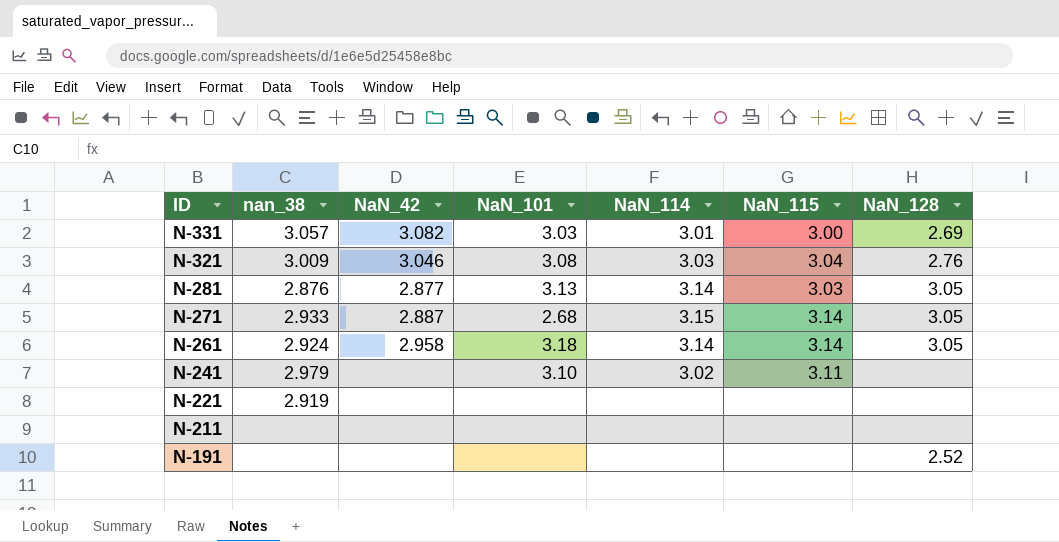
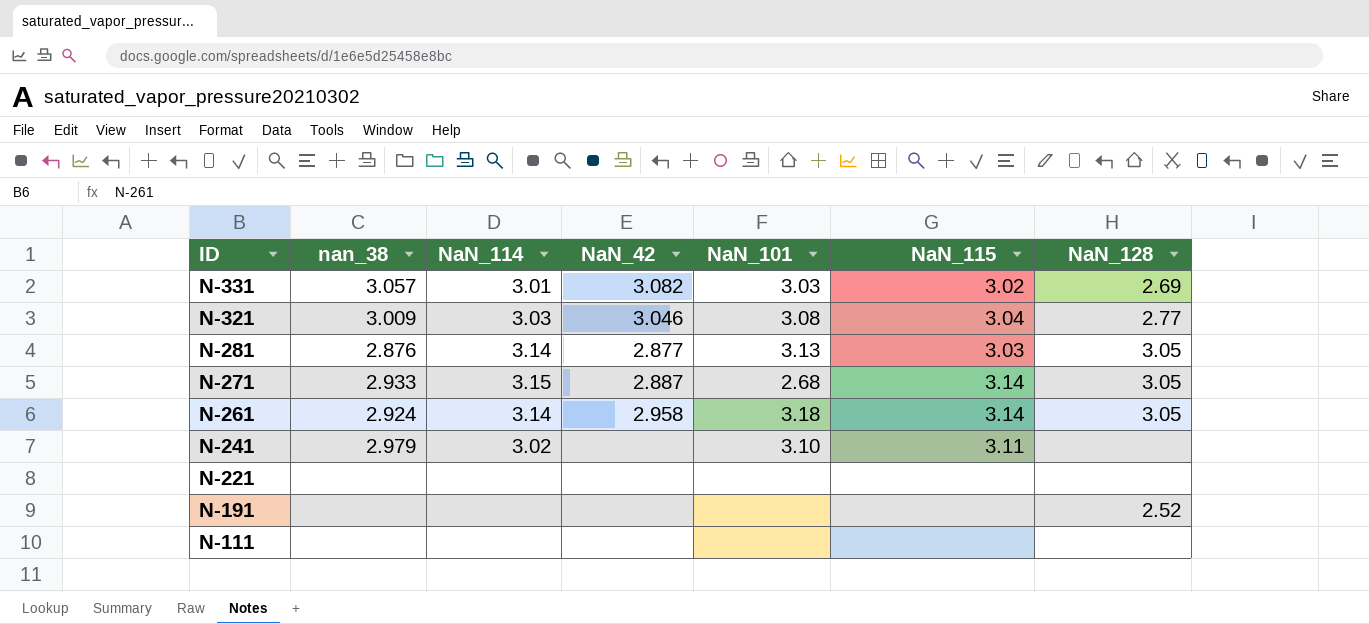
column NaN_114 | position: 5 -> 3
row N-211: none | none | none | none | none | none -> none
N-331 | NaN_115: 3.00 -> 3.02
N-321 | NaN_128: 2.76 -> 2.77
N-221 | nan_38: 2.919 -> none
row N-111: none -> none | none | none | none | none | none

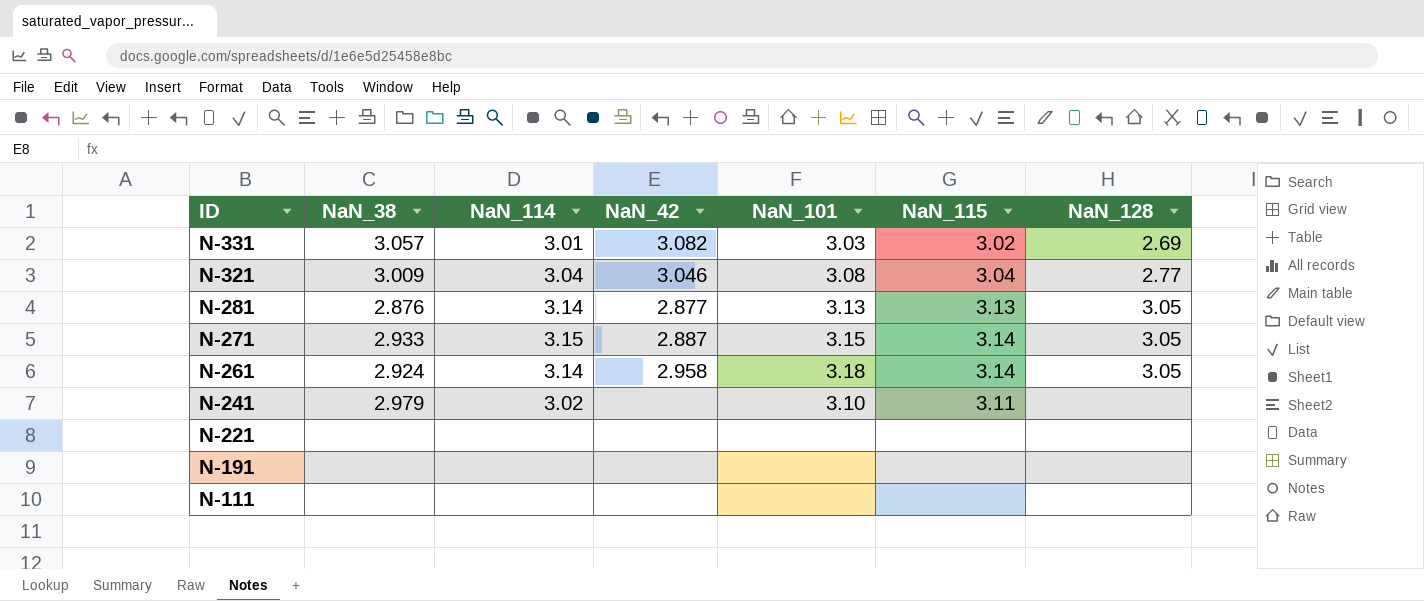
column name: nan_38 -> NaN_38
N-321 | NaN_114: 3.03 -> 3.04
N-281 | NaN_115: 3.03 -> 3.13
N-271 | NaN_101: 2.68 -> 3.15
N-191 | NaN_128: 2.52 -> none

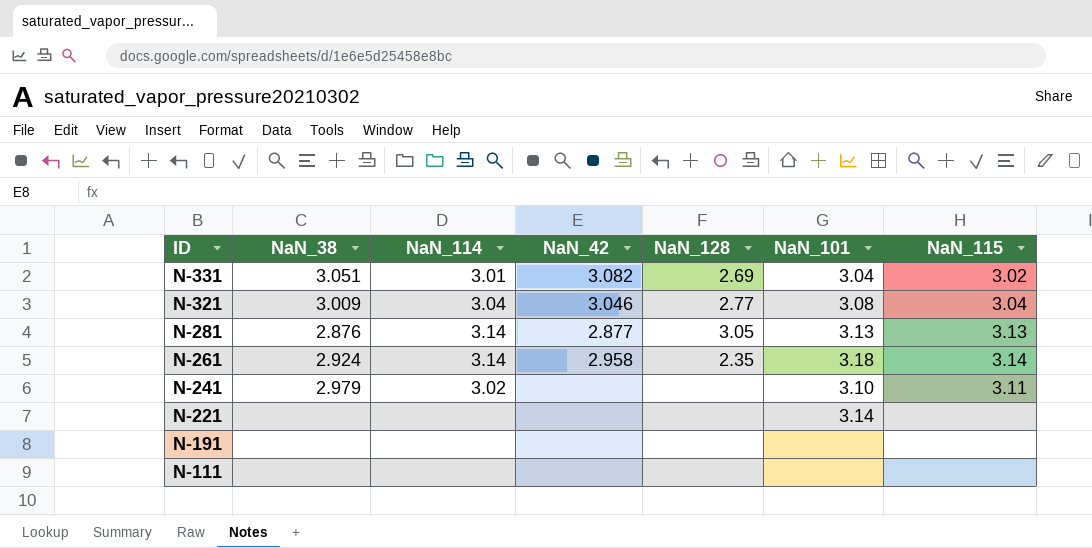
column NaN_128 | position: 7 -> 5
row N-271: 2.933 | 3.15 | 2.887 | 3.15 | 3.14 | 3.05 -> none
N-331 | NaN_38: 3.057 -> 3.051
N-331 | NaN_101: 3.03 -> 3.04
N-261 | NaN_128: 3.05 -> 2.35
N-221 | NaN_101: none -> 3.14

